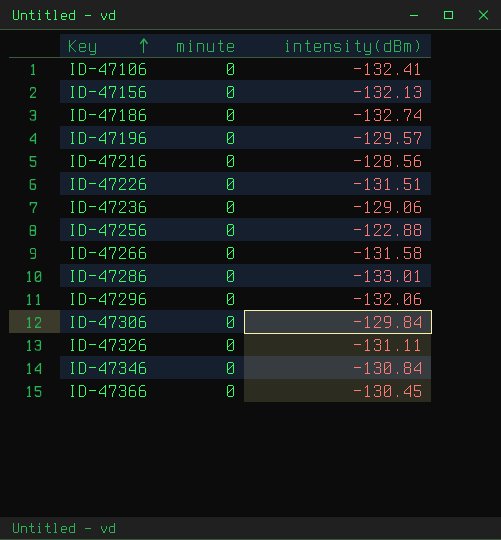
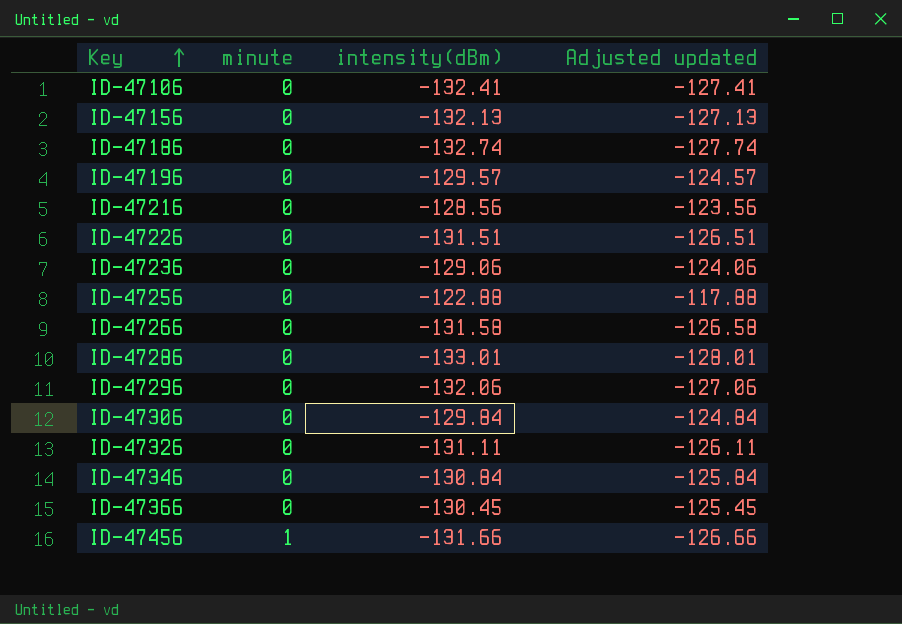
column Adjusted updated | formula: none -> [intensity(dBm)] + 5
row ID-47456: none -> 1 | -131.66 | -126.66

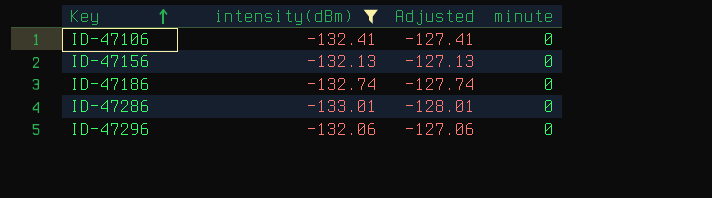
filter: none -> intensity(dBm) <= -132.06
column name: Adjusted updated -> Adjusted
column minute | position: 2 -> 4

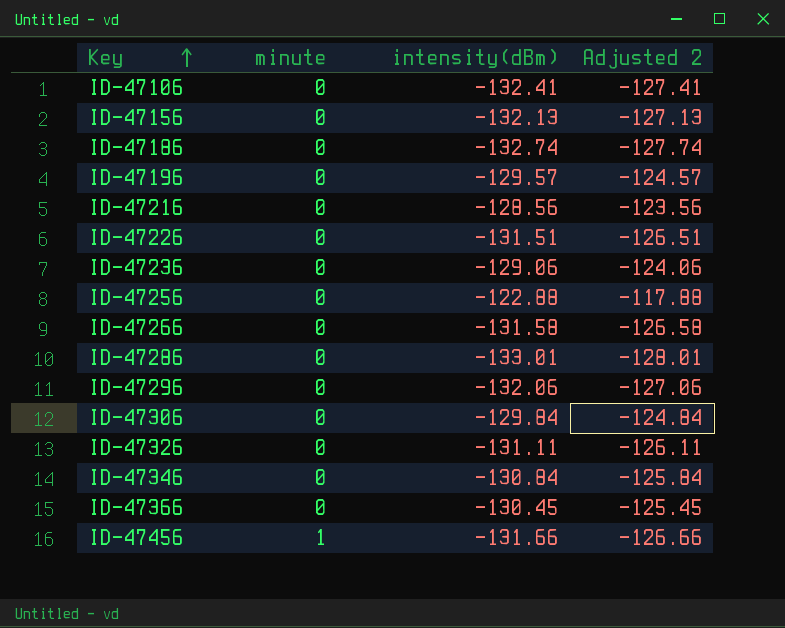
filter: intensity(dBm) <= -132.06 -> none
column minute | position: 4 -> 2
column name: Adjusted -> Adjusted 2

